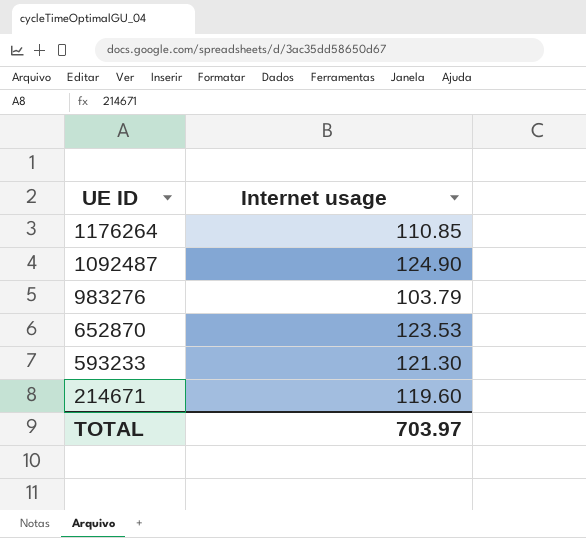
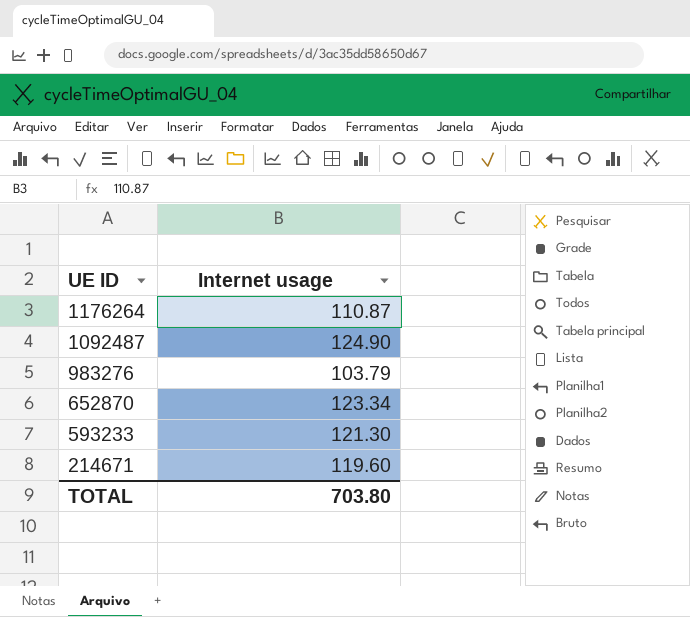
1176264 | Internet usage: 110.85 -> 110.87
652870 | Internet usage: 123.53 -> 123.34
TOTAL | Internet usage: 703.97 -> 703.80

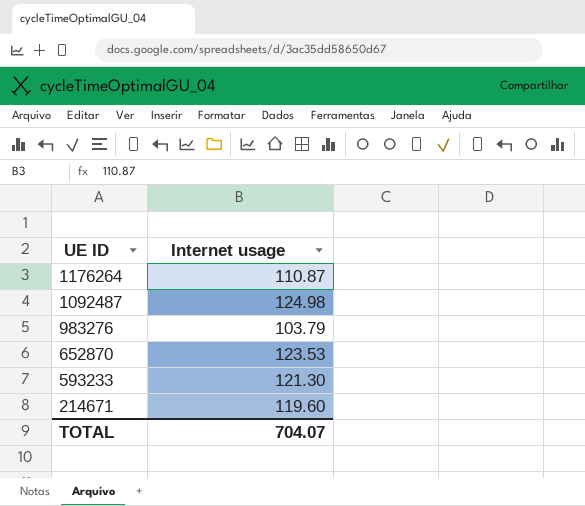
1092487 | Internet usage: 124.90 -> 124.98
652870 | Internet usage: 123.34 -> 123.53
TOTAL | Internet usage: 703.80 -> 704.07

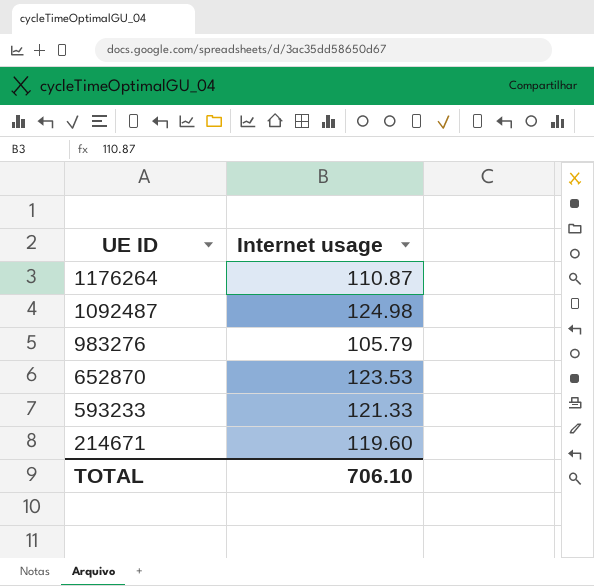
983276 | Internet usage: 103.79 -> 105.79
593233 | Internet usage: 121.30 -> 121.33
TOTAL | Internet usage: 704.07 -> 706.10

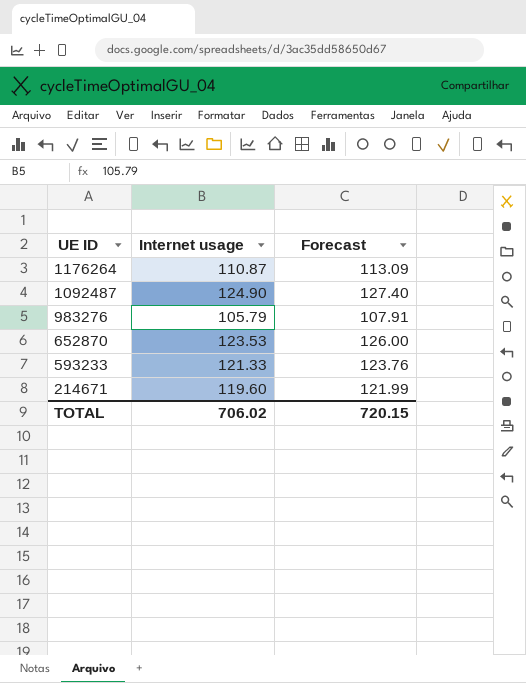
column Forecast | formula: none -> [Internet usage] * 1.02
1092487 | Internet usage: 124.98 -> 124.90
TOTAL | Internet usage: 706.10 -> 706.02

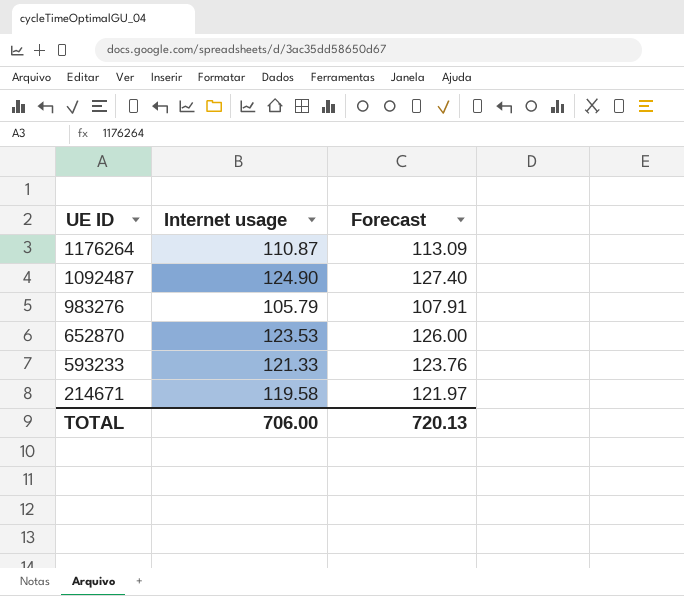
214671 | Internet usage: 119.60 -> 119.58
214671 | Forecast: 121.99 -> 121.97
TOTAL | Internet usage: 706.02 -> 706.00
TOTAL | Forecast: 720.15 -> 720.13

